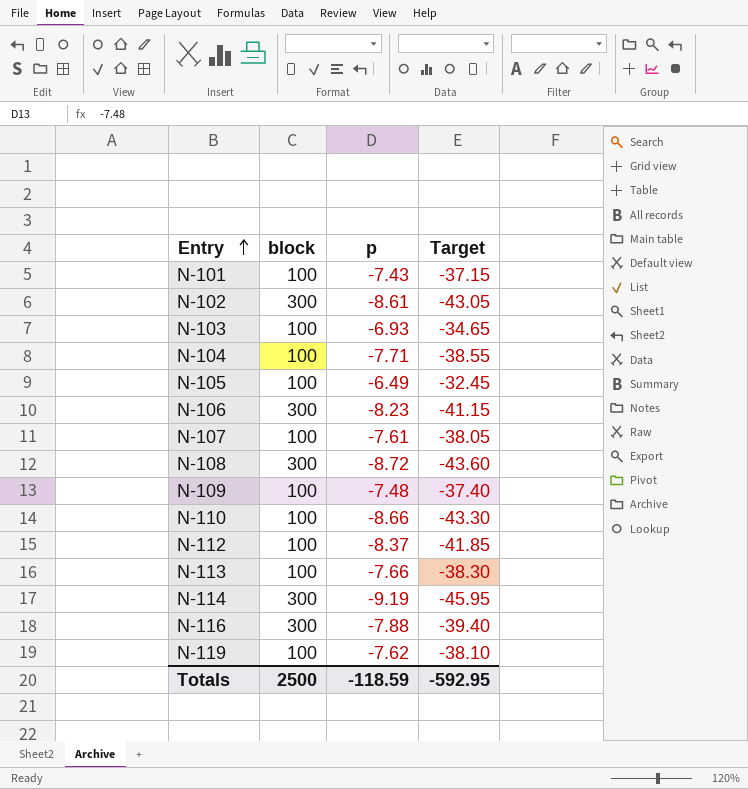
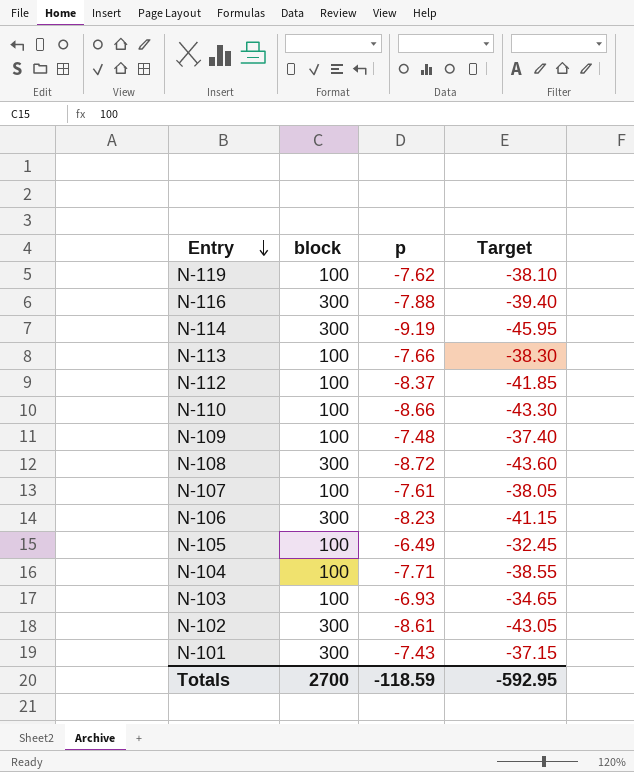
row order: Entry ascending -> Entry descending
N-101 | block: 100 -> 300
Totals | block: 2500 -> 2700

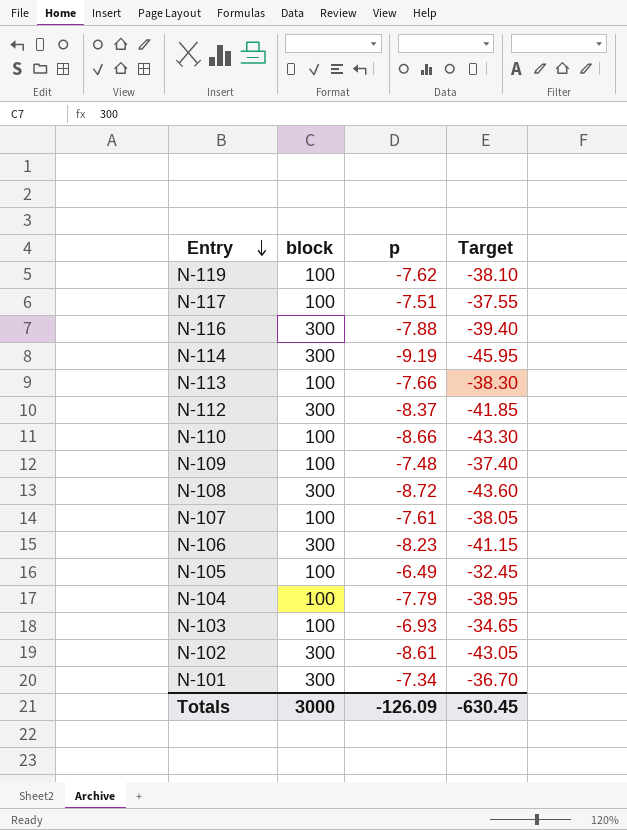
row N-117: none -> 100 | -7.51 | -37.55
N-112 | block: 100 -> 300
N-104 | p: -7.71 -> -7.79
N-104 | Target: -38.55 -> -38.95
N-101 | p: -7.43 -> -7.34
N-101 | Target: -37.15 -> -36.70
Totals | block: 2700 -> 3000
Totals | p: -118.59 -> -126.09
Totals | Target: -592.95 -> -630.45

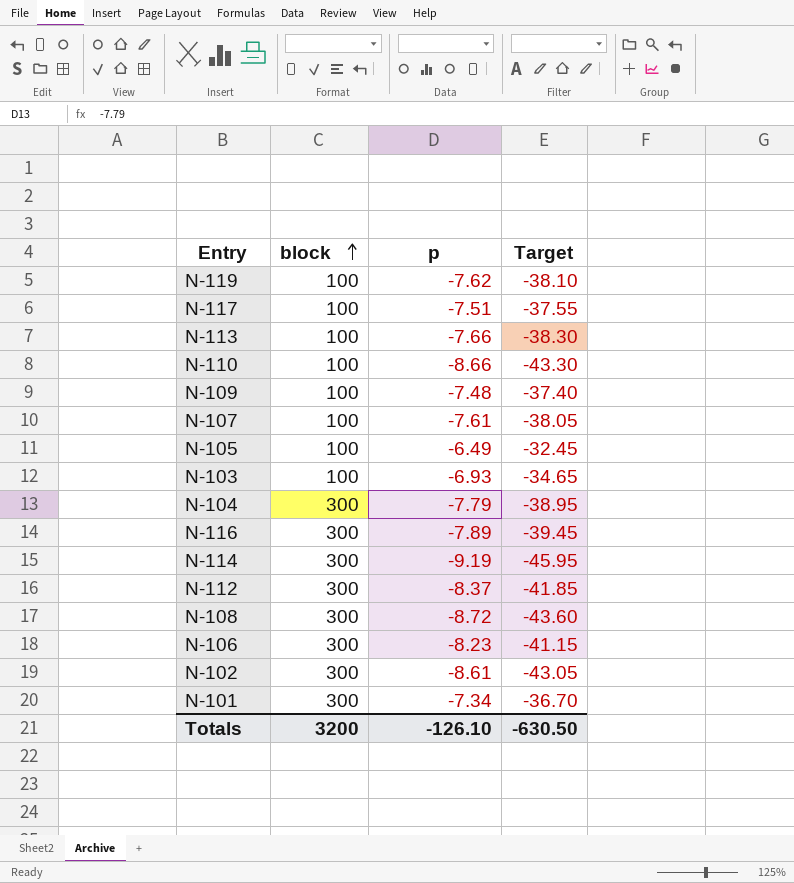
row order: Entry descending -> block ascending
N-104 | block: 100 -> 300
N-116 | p: -7.88 -> -7.89
N-116 | Target: -39.40 -> -39.45
Totals | block: 3000 -> 3200
Totals | p: -126.09 -> -126.10
Totals | Target: -630.45 -> -630.50

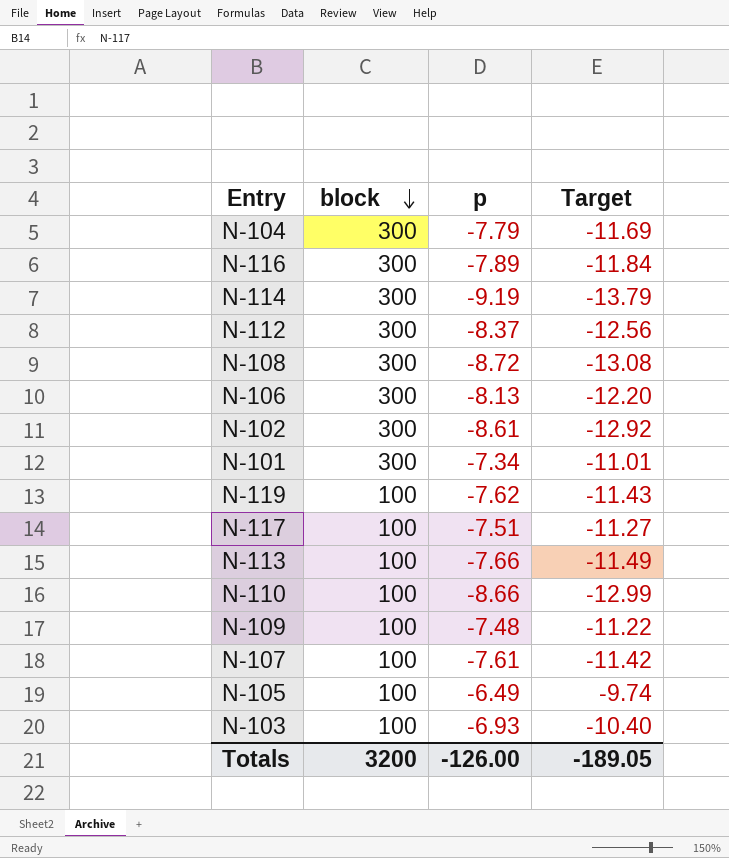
row order: block ascending -> block descending
column Target | formula: [p] * 5 -> [p] * 1.5
N-106 | p: -8.23 -> -8.13
Totals | p: -126.10 -> -126.00
Totals | Target: -630.50 -> -189.05

